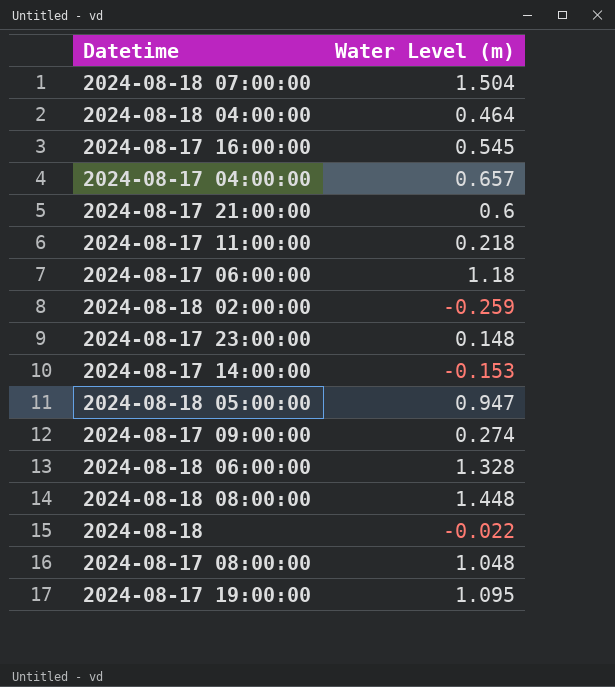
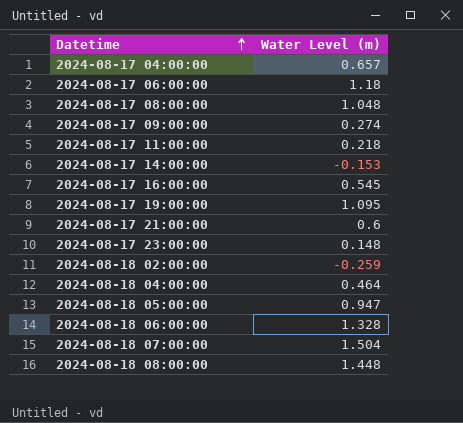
row order: none -> Datetime ascending
row 2024-08-18: -0.022 -> none

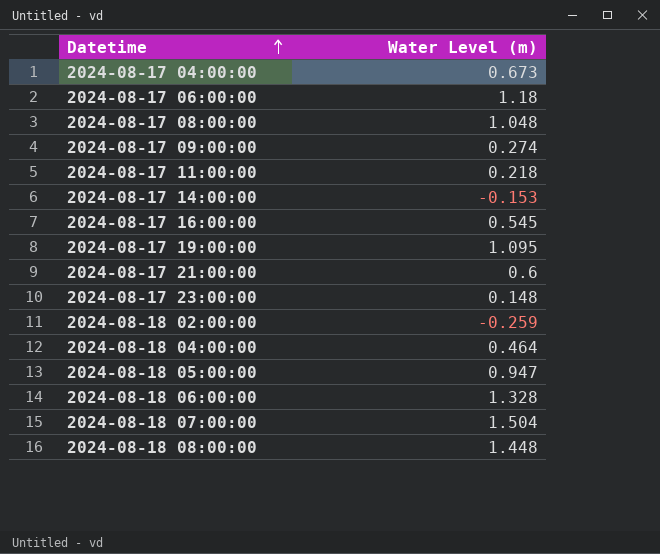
2024-08-17 04:00:00 | Water Level (m): 0.657 -> 0.673

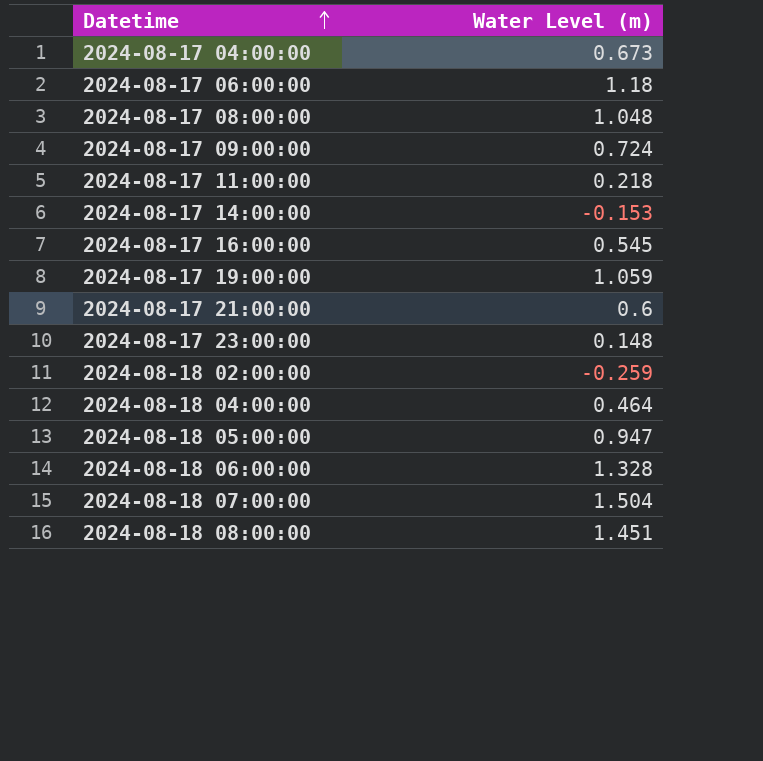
2024-08-17 09:00:00 | Water Level (m): 0.274 -> 0.724
2024-08-17 19:00:00 | Water Level (m): 1.095 -> 1.059
2024-08-18 08:00:00 | Water Level (m): 1.448 -> 1.451

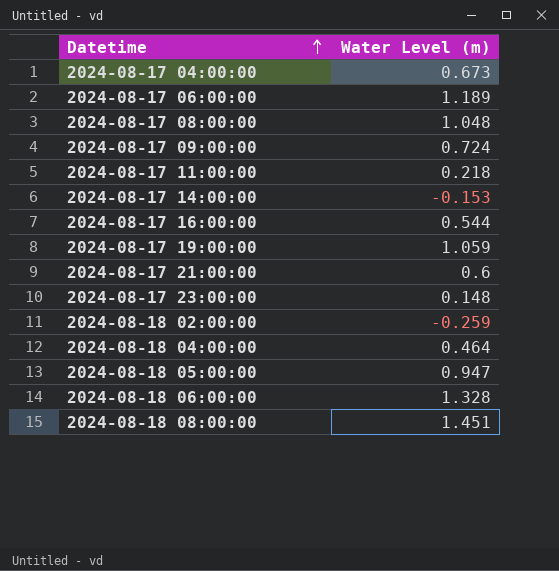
row 2024-08-18 07:00:00: 1.504 -> none
2024-08-17 06:00:00 | Water Level (m): 1.18 -> 1.189
2024-08-17 16:00:00 | Water Level (m): 0.545 -> 0.544

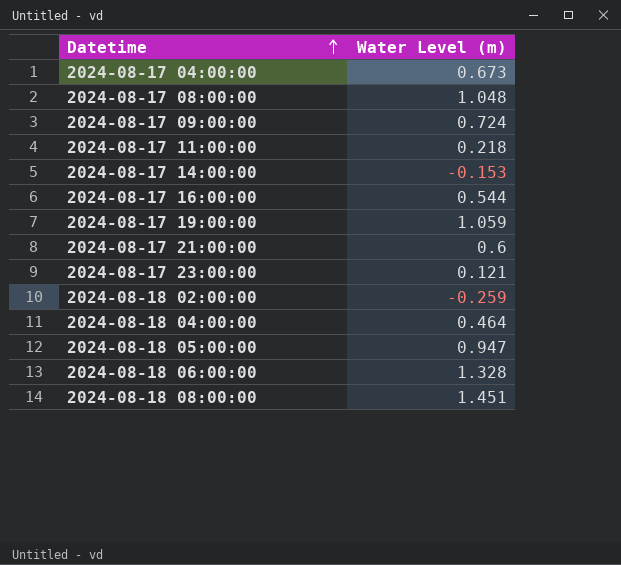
row 2024-08-17 06:00:00: 1.189 -> none
2024-08-17 23:00:00 | Water Level (m): 0.148 -> 0.121

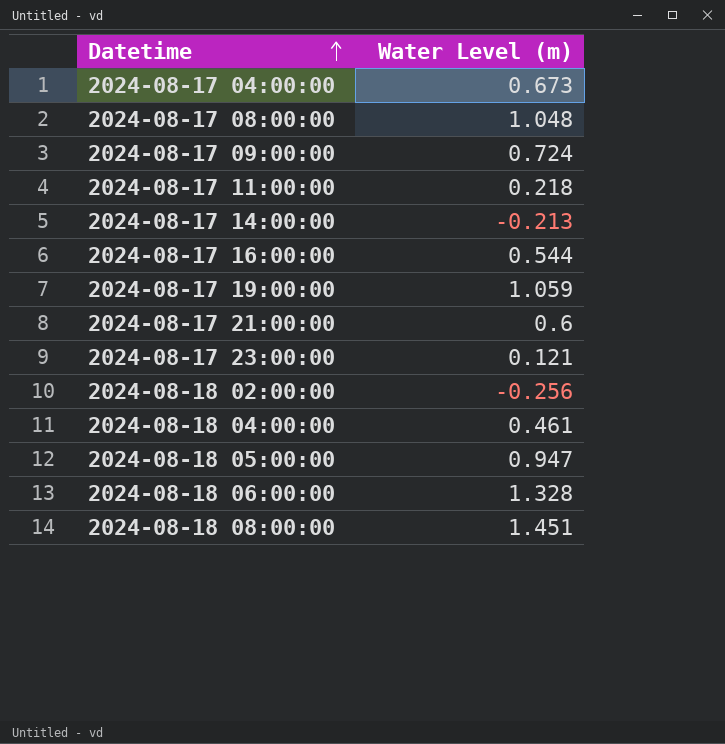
2024-08-17 14:00:00 | Water Level (m): -0.153 -> -0.213
2024-08-18 02:00:00 | Water Level (m): -0.259 -> -0.256
2024-08-18 04:00:00 | Water Level (m): 0.464 -> 0.461

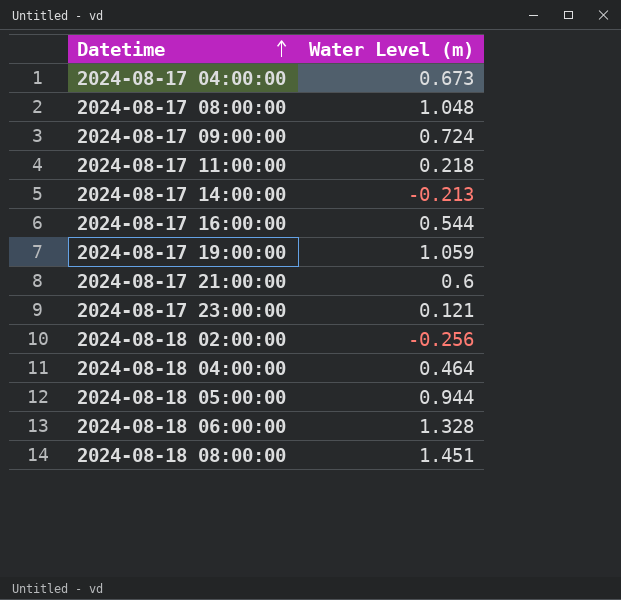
2024-08-18 04:00:00 | Water Level (m): 0.461 -> 0.464
2024-08-18 05:00:00 | Water Level (m): 0.947 -> 0.944

